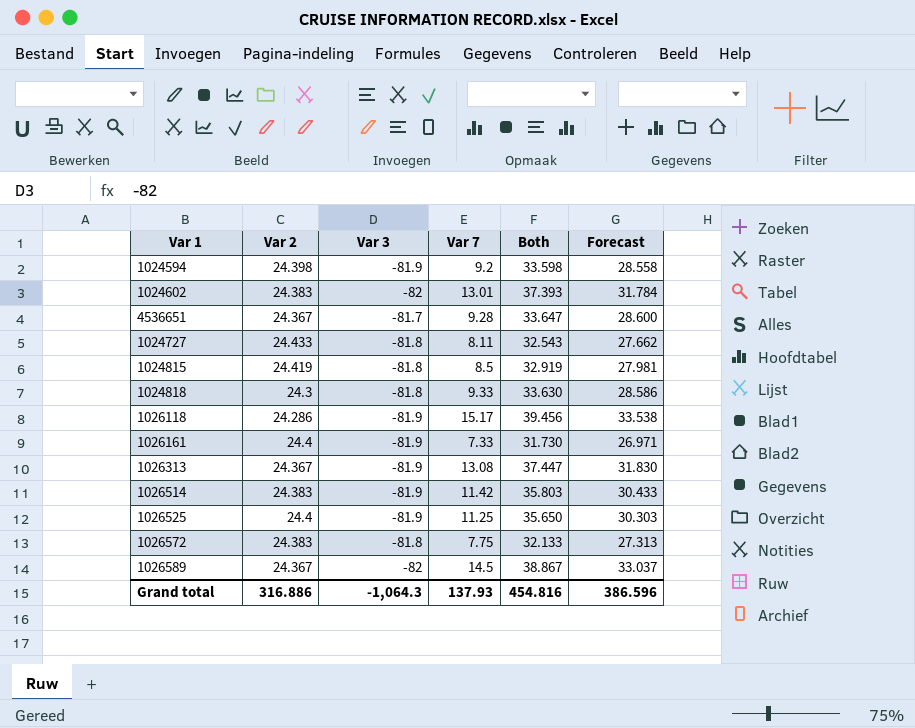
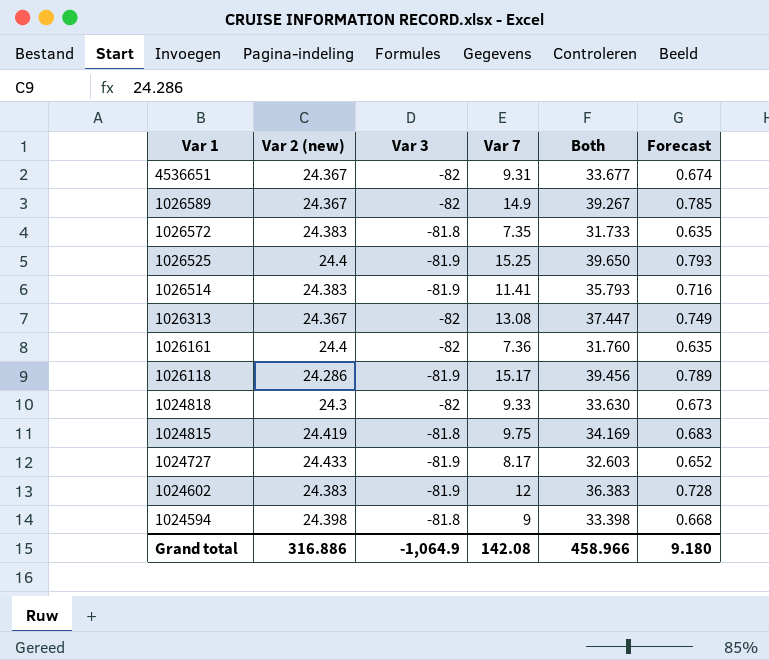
row order: none -> Var 1 descending
column name: Var 2 -> Var 2 (new)
column Forecast | formula: [Both] * 0.85 -> [Both] * 0.02
4536651 | Var 3: -81.7 -> -82
4536651 | Var 7: 9.28 -> 9.31
4536651 | Both: 33.647 -> 33.677
1026589 | Var 7: 14.5 -> 14.9
1026589 | Both: 38.867 -> 39.267
1026572 | Var 7: 7.75 -> 7.35
1026572 | Both: 32.133 -> 31.733
1026525 | Var 7: 11.25 -> 15.25
1026525 | Both: 35.650 -> 39.650
1026514 | Var 7: 11.42 -> 11.41
1026514 | Both: 35.803 -> 35.793
1026313 | Var 3: -81.9 -> -82
1026161 | Var 3: -81.9 -> -82
1026161 | Var 7: 7.33 -> 7.36
1026161 | Both: 31.730 -> 31.760
1024818 | Var 3: -81.8 -> -82
1024815 | Var 7: 8.5 -> 9.75
1024815 | Both: 32.919 -> 34.169
1024727 | Var 3: -81.8 -> -81.9
1024727 | Var 7: 8.11 -> 8.17
1024727 | Both: 32.543 -> 32.603
1024602 | Var 3: -82 -> -81.9
1024602 | Var 7: 13.01 -> 12
1024602 | Both: 37.393 -> 36.383
1024594 | Var 3: -81.9 -> -81.8
1024594 | Var 7: 9.2 -> 9
1024594 | Both: 33.598 -> 33.398
Grand total | Var 3: -1,064.3 -> -1,064.9
Grand total | Var 7: 137.93 -> 142.08
Grand total | Both: 454.816 -> 458.966
Grand total | Forecast: 386.596 -> 9.180

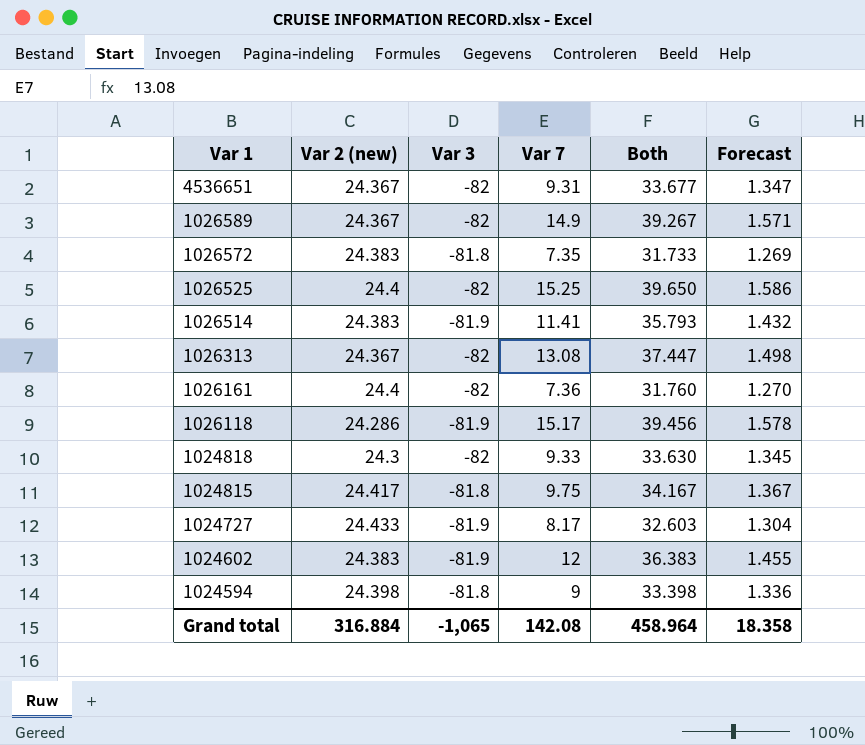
column Forecast | formula: [Both] * 0.02 -> [Both] * 0.04
1026525 | Var 3: -81.9 -> -82
1024815 | Var 2 (new): 24.419 -> 24.417
1024815 | Both: 34.169 -> 34.167
Grand total | Var 2 (new): 316.886 -> 316.884
Grand total | Var 3: -1,064.9 -> -1,065
Grand total | Both: 458.966 -> 458.964
Grand total | Forecast: 9.180 -> 18.358

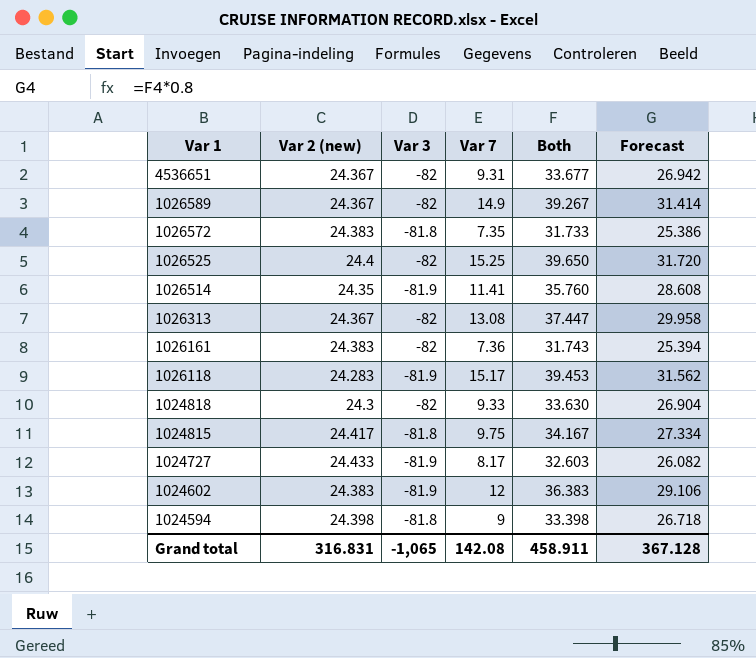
column Forecast | formula: [Both] * 0.04 -> [Both] * 0.8
1026514 | Var 2 (new): 24.383 -> 24.35
1026514 | Both: 35.793 -> 35.760
1026161 | Var 2 (new): 24.4 -> 24.383
1026161 | Both: 31.760 -> 31.743
1026118 | Var 2 (new): 24.286 -> 24.283
1026118 | Both: 39.456 -> 39.453
Grand total | Var 2 (new): 316.884 -> 316.831
Grand total | Both: 458.964 -> 458.911
Grand total | Forecast: 18.358 -> 367.128

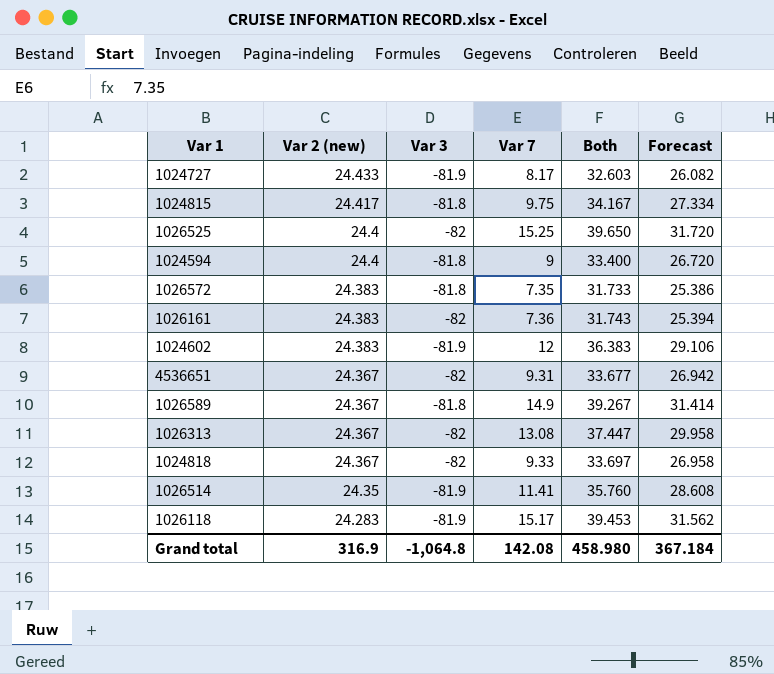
row order: Var 1 descending -> Var 2 (new) descending
1024594 | Var 2 (new): 24.398 -> 24.4
1024594 | Both: 33.398 -> 33.400
1024594 | Forecast: 26.718 -> 26.720
1026589 | Var 3: -82 -> -81.8
1024818 | Var 2 (new): 24.3 -> 24.367
1024818 | Both: 33.630 -> 33.697
1024818 | Forecast: 26.904 -> 26.958
Grand total | Var 2 (new): 316.831 -> 316.9
Grand total | Var 3: -1,065 -> -1,064.8
Grand total | Both: 458.911 -> 458.980
Grand total | Forecast: 367.128 -> 367.184

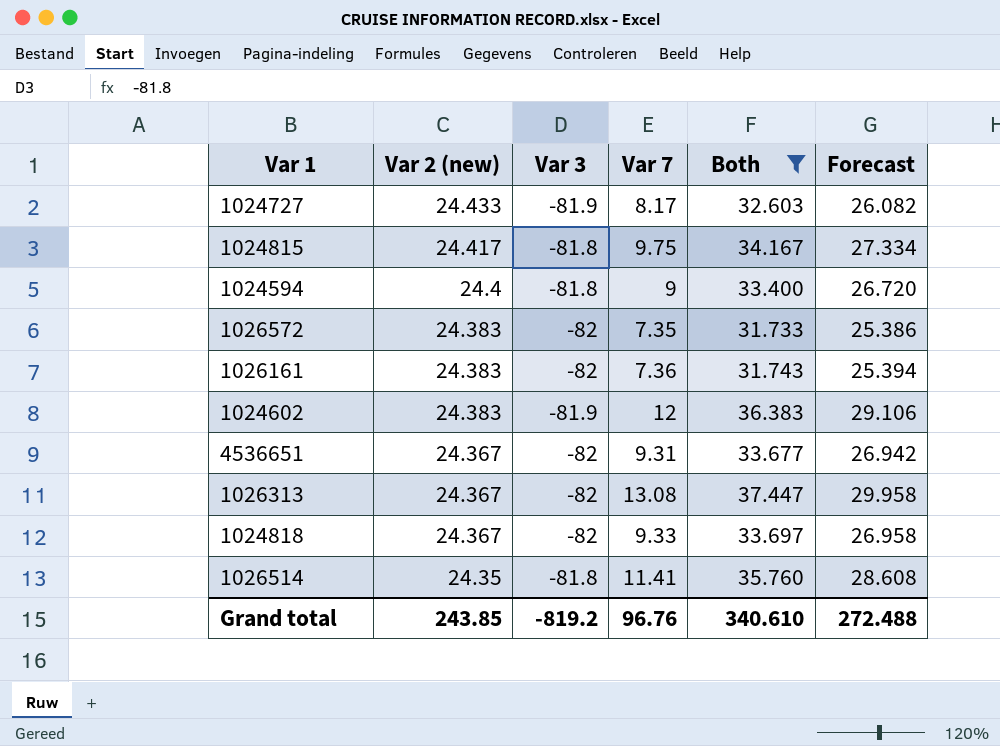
filter: none -> Both <= 37.447
1026572 | Var 3: -81.8 -> -82
1026514 | Var 3: -81.9 -> -81.8
Grand total | Var 2 (new): 316.9 -> 243.85
Grand total | Var 3: -1,064.8 -> -819.2
Grand total | Var 7: 142.08 -> 96.76
Grand total | Both: 458.980 -> 340.610
Grand total | Forecast: 367.184 -> 272.488

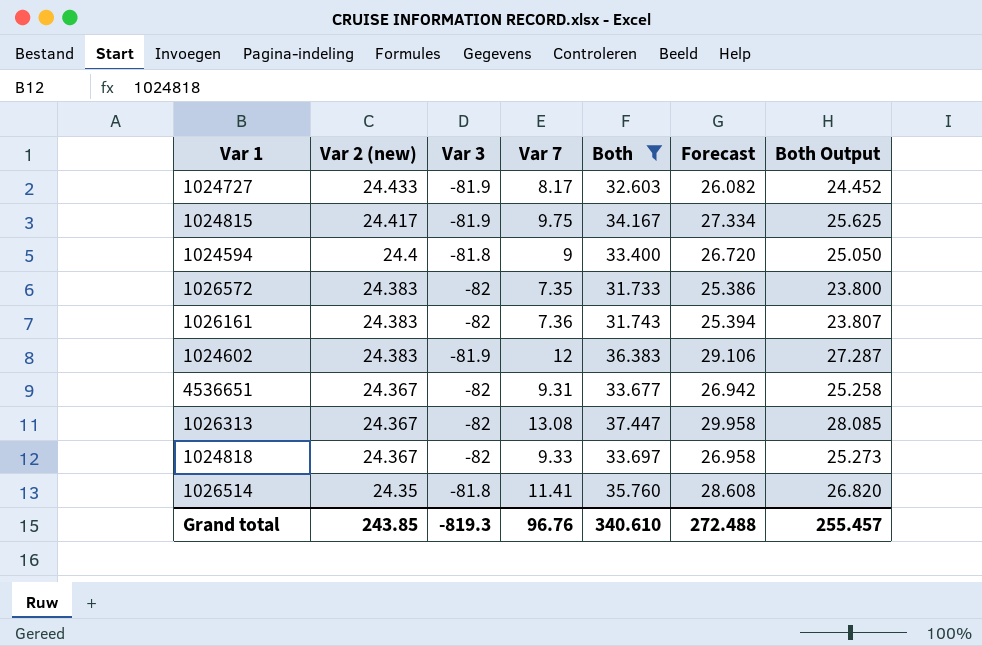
column Both Output | formula: none -> [Both] * 0.75
1024815 | Var 3: -81.8 -> -81.9
Grand total | Var 3: -819.2 -> -819.3

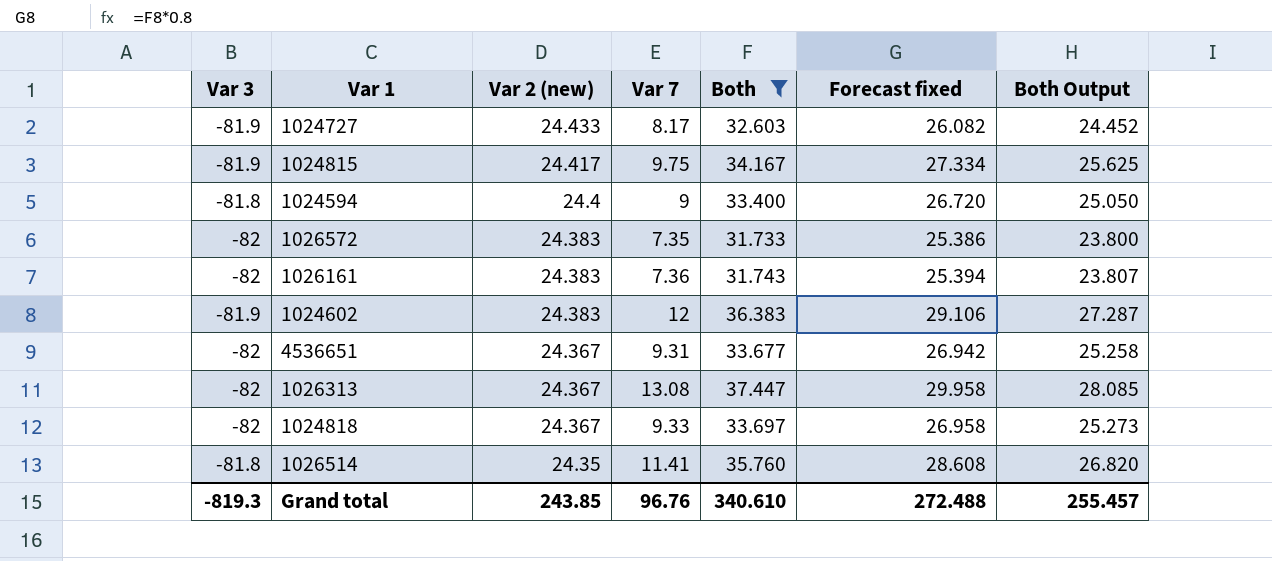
column Var 3 | position: 3 -> 1
column name: Forecast -> Forecast fixed

